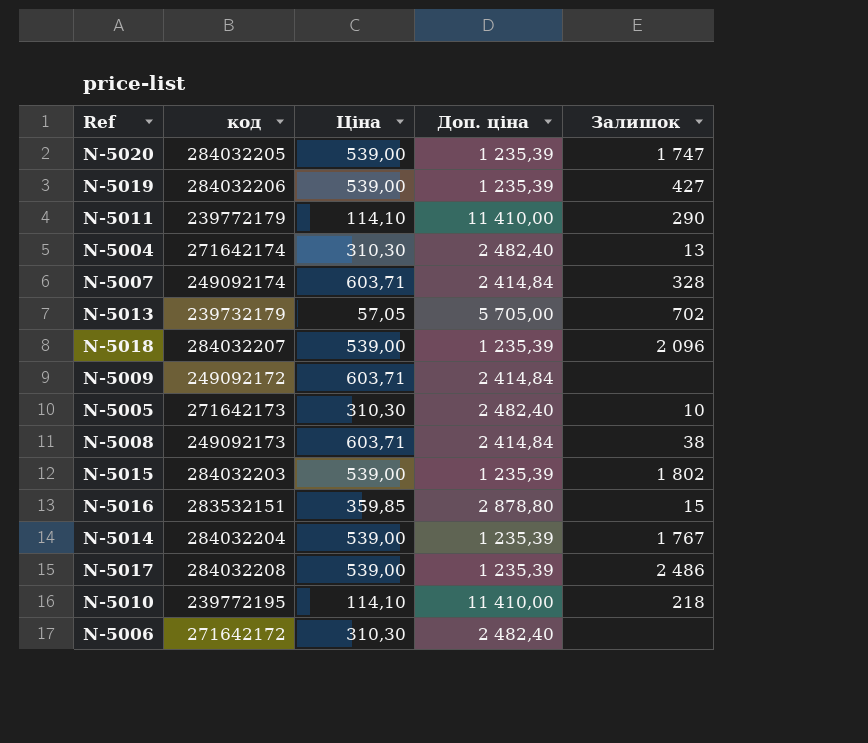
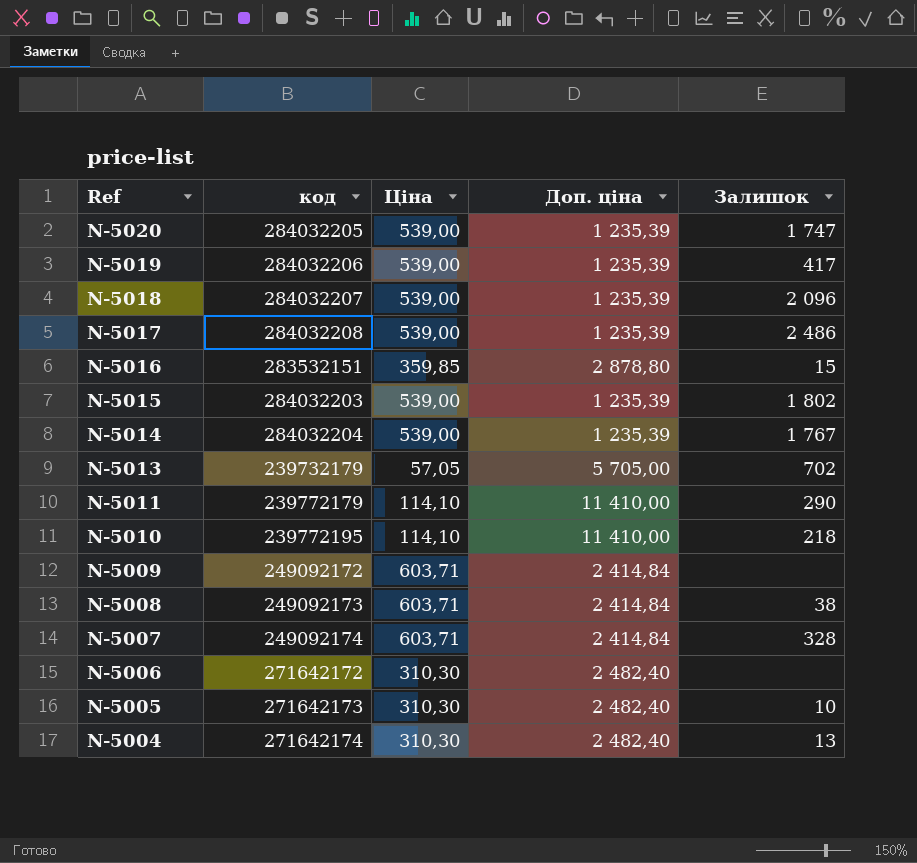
row order: none -> Ref descending
N-5019 | Залишок: 427 -> 417

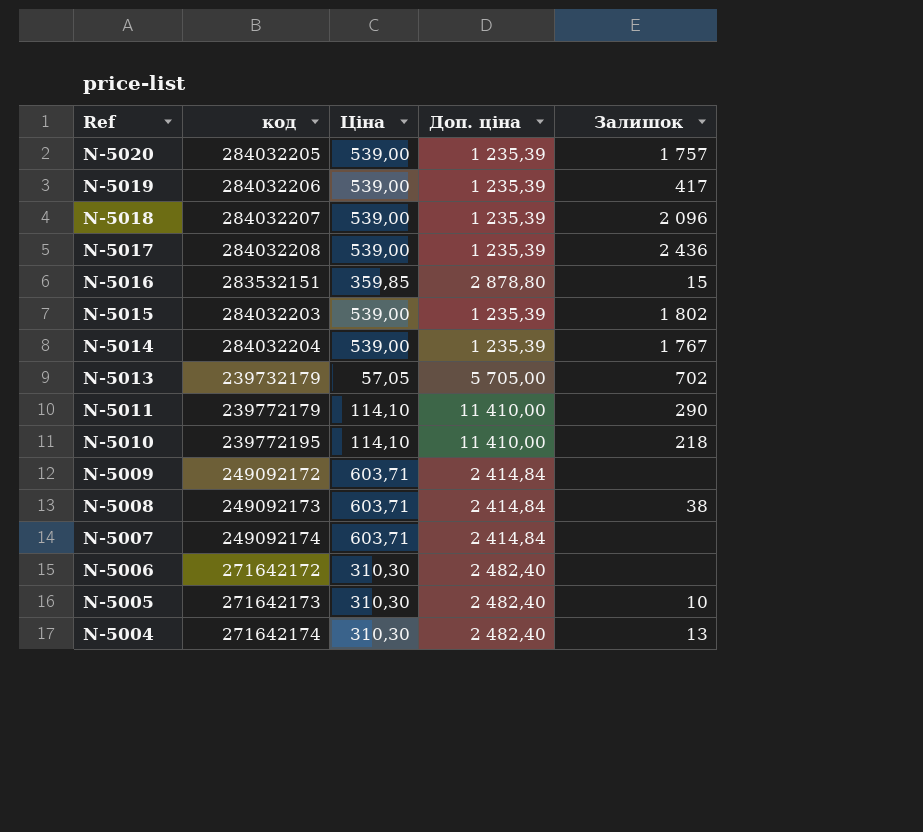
N-5020 | Залишок: 1 747 -> 1 757
N-5017 | Залишок: 2 486 -> 2 436
N-5007 | Залишок: 328 -> none

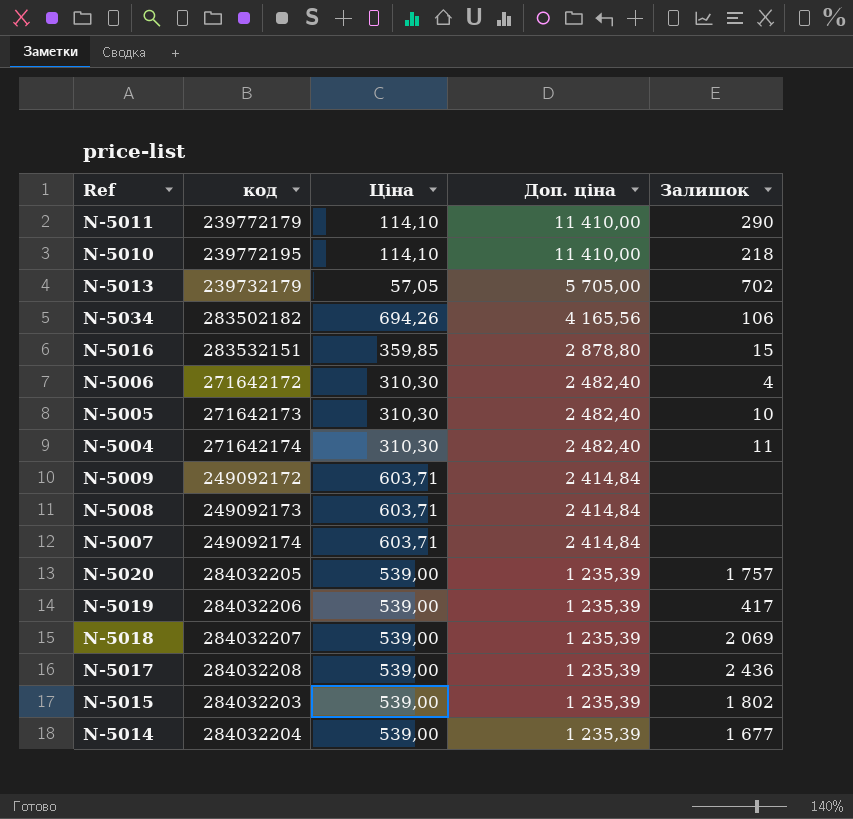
row order: Ref descending -> Доп. ціна descending
row N-5034: none -> 283502182 | 694,26 | 4 165,56 | 106
N-5006 | Залишок: none -> 4
N-5004 | Залишок: 13 -> 11
N-5008 | Залишок: 38 -> none
N-5018 | Залишок: 2 096 -> 2 069
N-5014 | Залишок: 1 767 -> 1 677

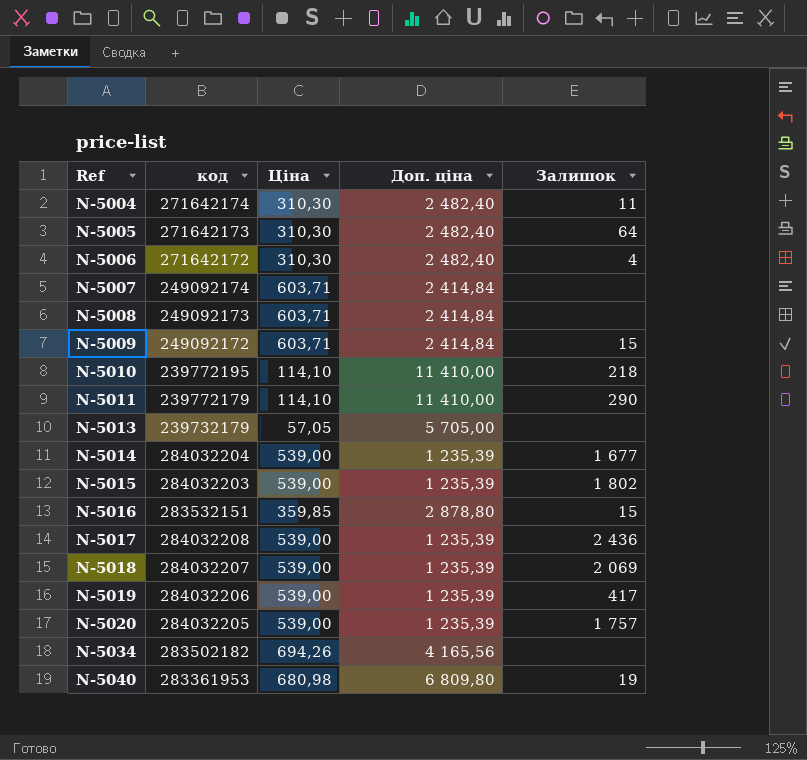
row order: Доп. ціна descending -> Ref ascending
N-5005 | Залишок: 10 -> 64
N-5009 | Залишок: none -> 15
N-5013 | Залишок: 702 -> none
N-5034 | Залишок: 106 -> none
row N-5040: none -> 283361953 | 680,98 | 6 809,80 | 19

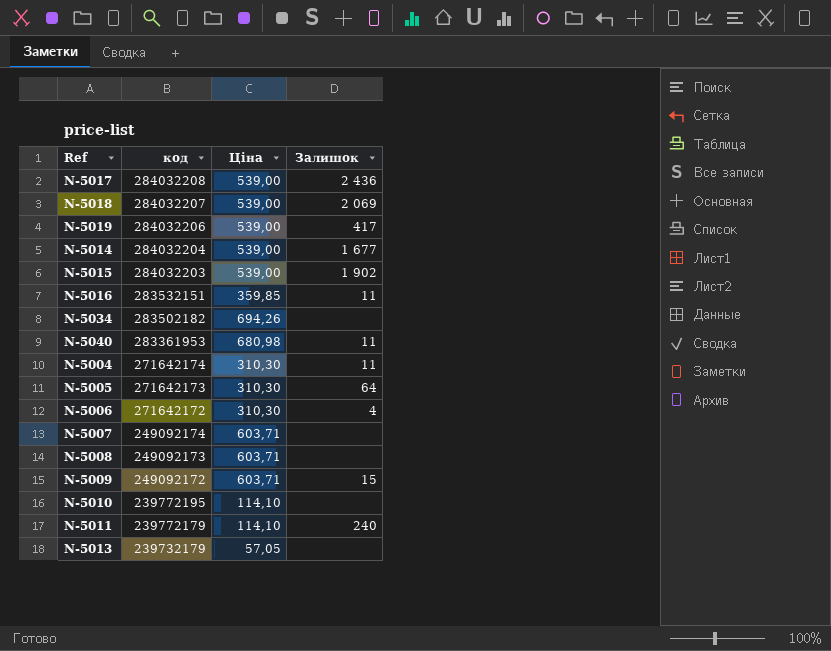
row order: Ref ascending -> код descending
column Доп. ціна | position: 4 -> none
row N-5020: 284032205 | 539,00 | 1 235,39 | 1 757 -> none
N-5015 | Залишок: 1 802 -> 1 902
N-5016 | Залишок: 15 -> 11
N-5040 | Залишок: 19 -> 11
N-5010 | Залишок: 218 -> none
N-5011 | Залишок: 290 -> 240

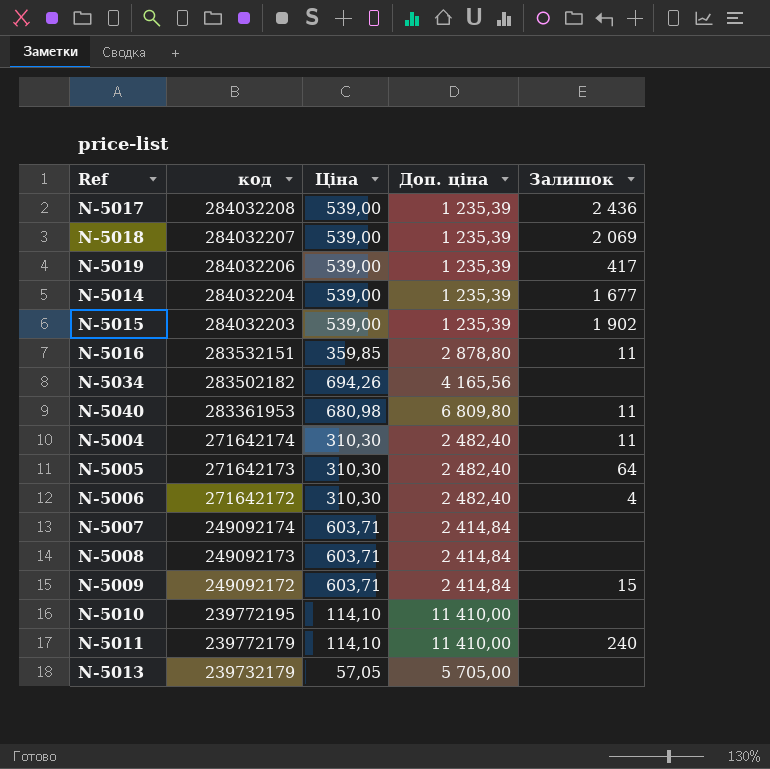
column Доп. ціна | position: none -> 4

